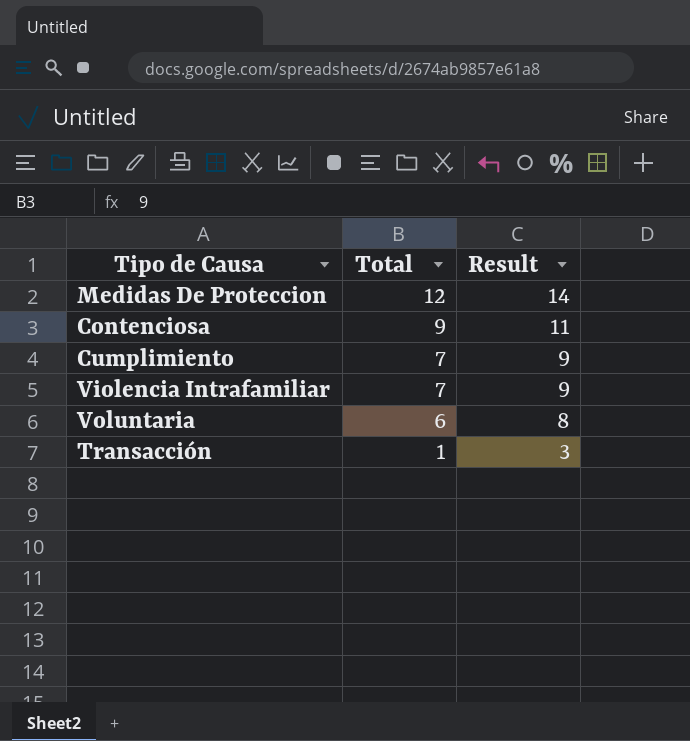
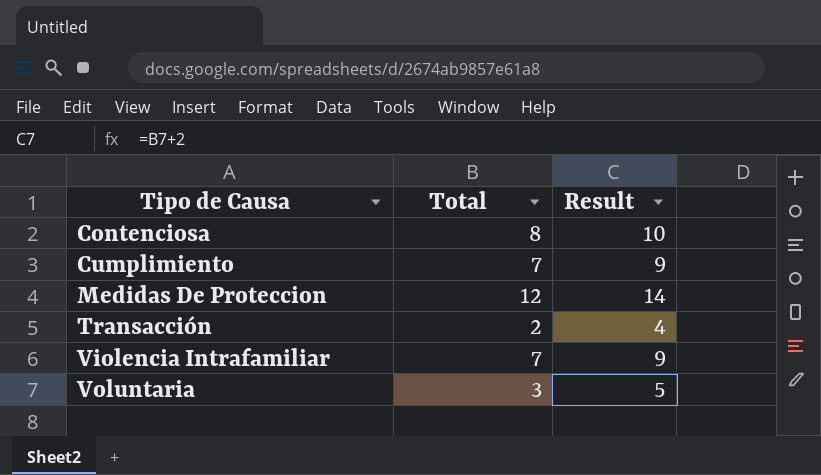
row order: Total descending -> Tipo de Causa ascending
Contenciosa | Total: 9 -> 8
Contenciosa | Result: 11 -> 10
Transacción | Total: 1 -> 2
Transacción | Result: 3 -> 4
Voluntaria | Total: 6 -> 3
Voluntaria | Result: 8 -> 5

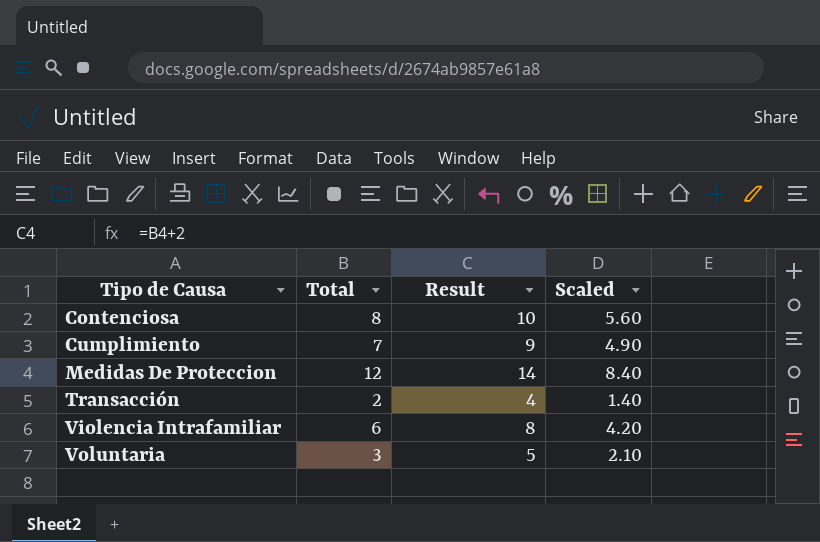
column Scaled | formula: none -> [Total] * 0.7
Violencia Intrafamiliar | Total: 7 -> 6
Violencia Intrafamiliar | Result: 9 -> 8

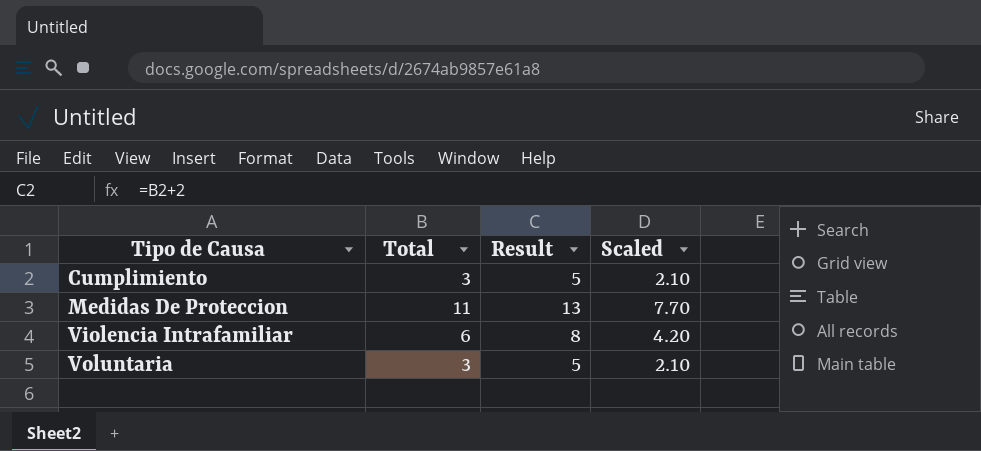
row Contenciosa: 8 | 10 | 5.60 -> none
row Transacción: 2 | 4 | 1.40 -> none
Cumplimiento | Total: 7 -> 3
Cumplimiento | Result: 9 -> 5
Cumplimiento | Scaled: 4.90 -> 2.10
Medidas De Proteccion | Total: 12 -> 11
Medidas De Proteccion | Result: 14 -> 13
Medidas De Proteccion | Scaled: 8.40 -> 7.70

